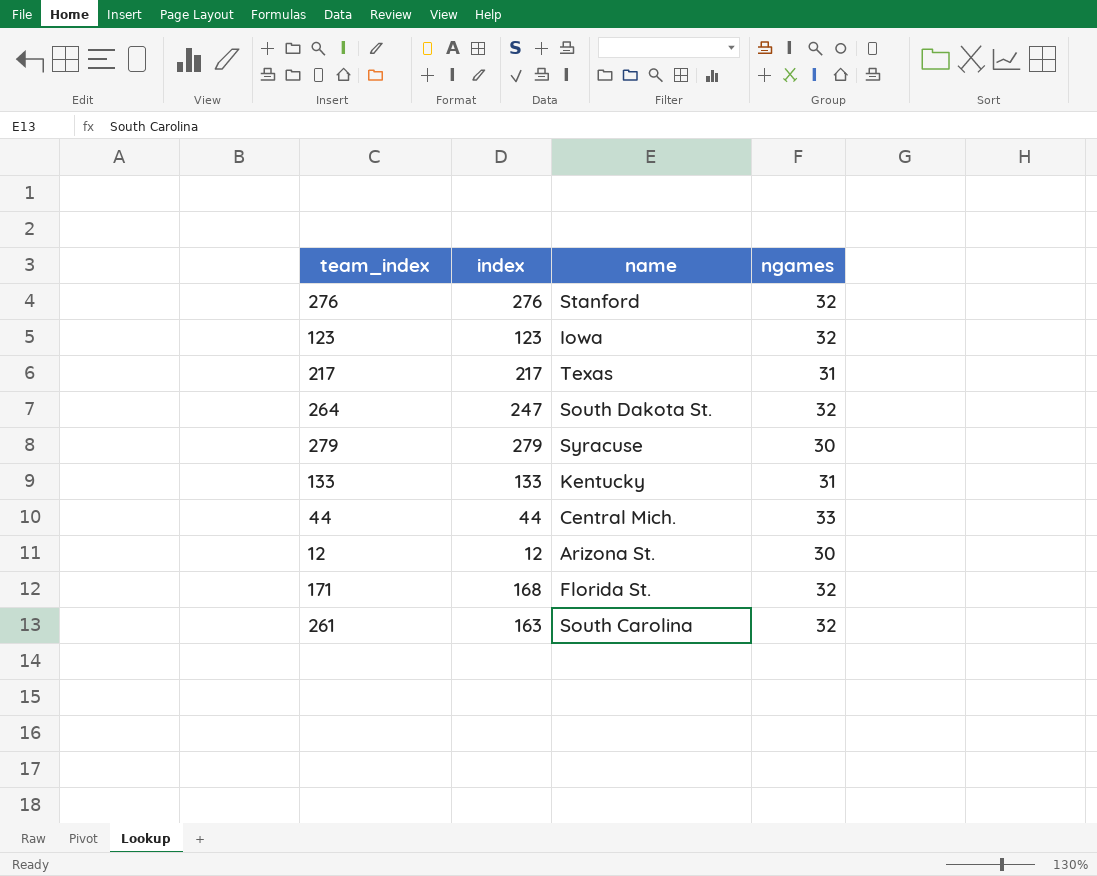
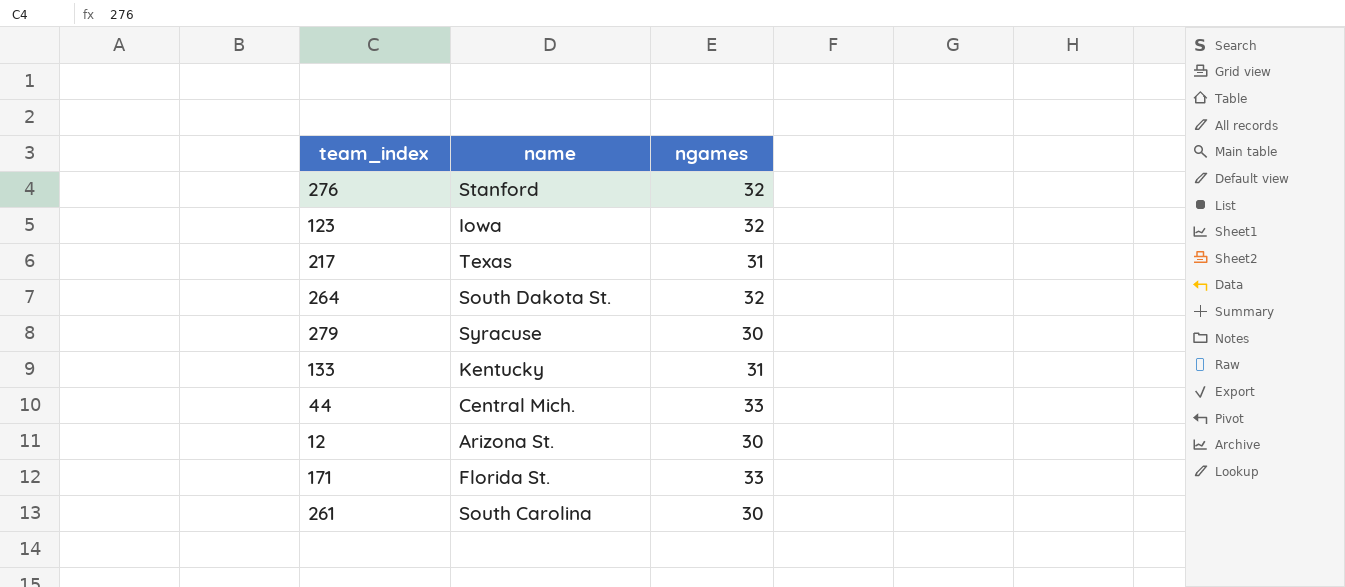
column index | position: 2 -> none
171 | ngames: 32 -> 33
261 | ngames: 32 -> 30

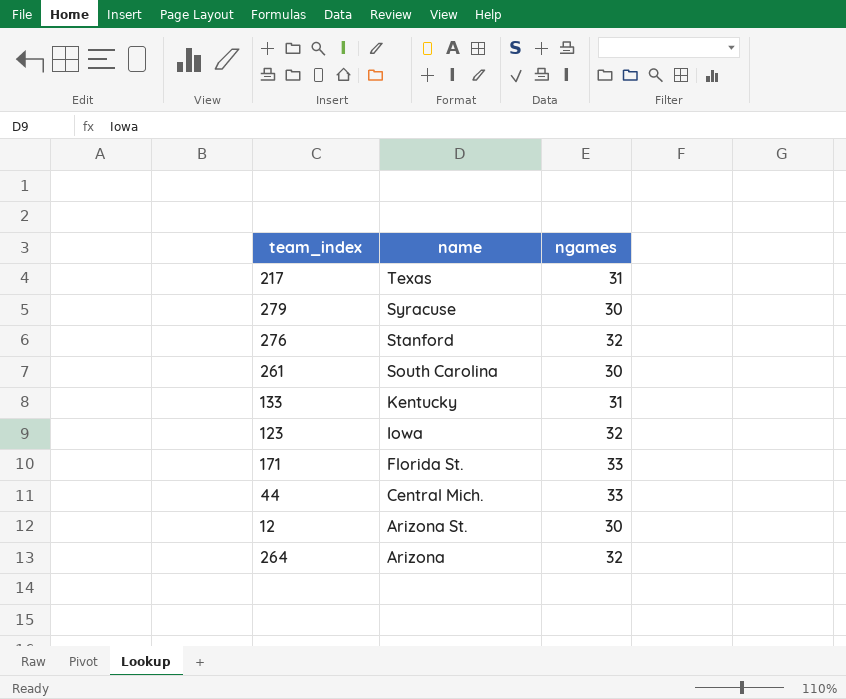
row order: none -> name descending
264 | name: South Dakota St. -> Arizona

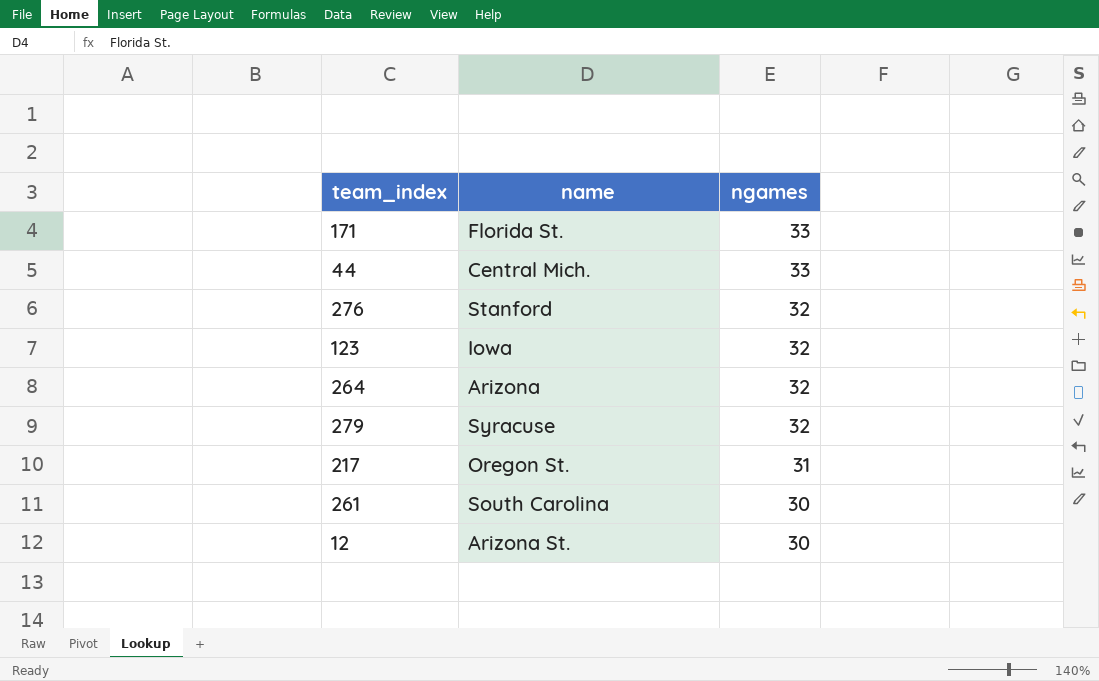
row order: name descending -> ngames descending
row 133: Kentucky | 31 -> none
279 | ngames: 30 -> 32
217 | name: Texas -> Oregon St.

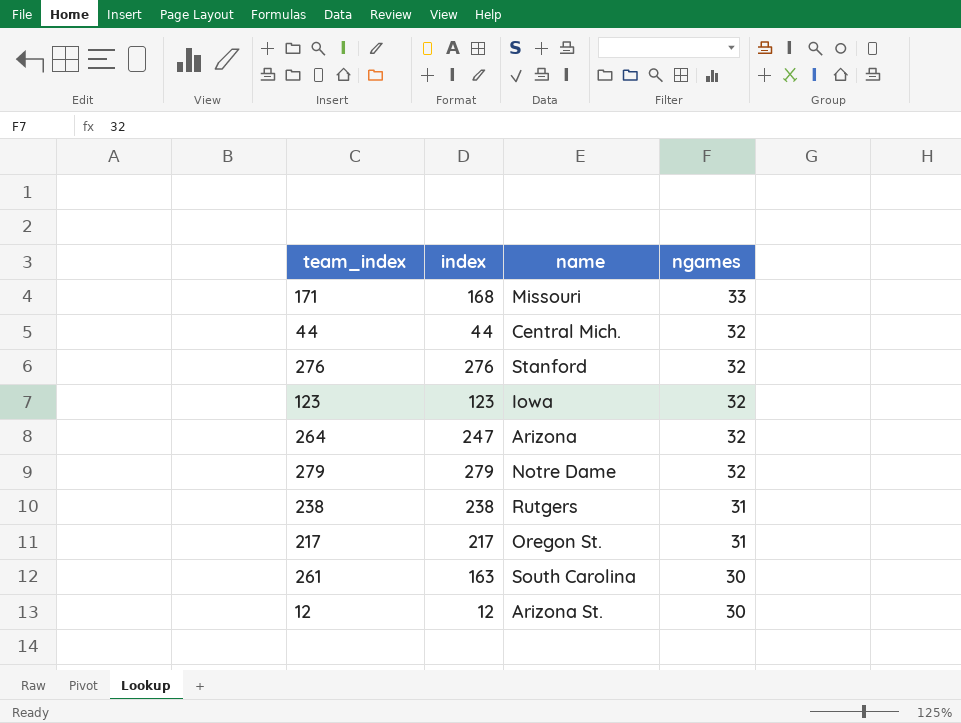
column index | position: none -> 2
171 | name: Florida St. -> Missouri
44 | ngames: 33 -> 32
279 | name: Syracuse -> Notre Dame
row 238: none -> 238 | Rutgers | 31

